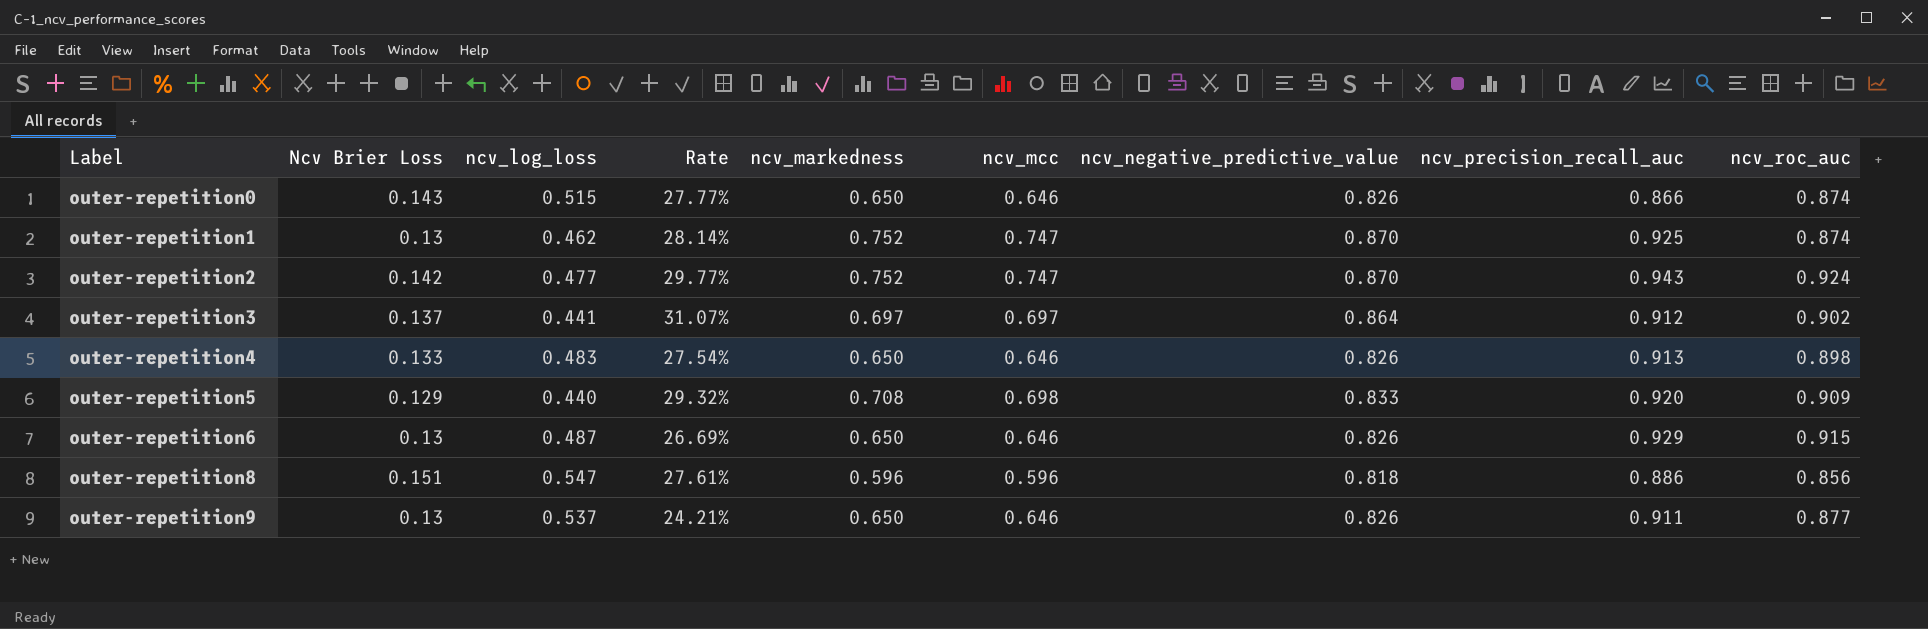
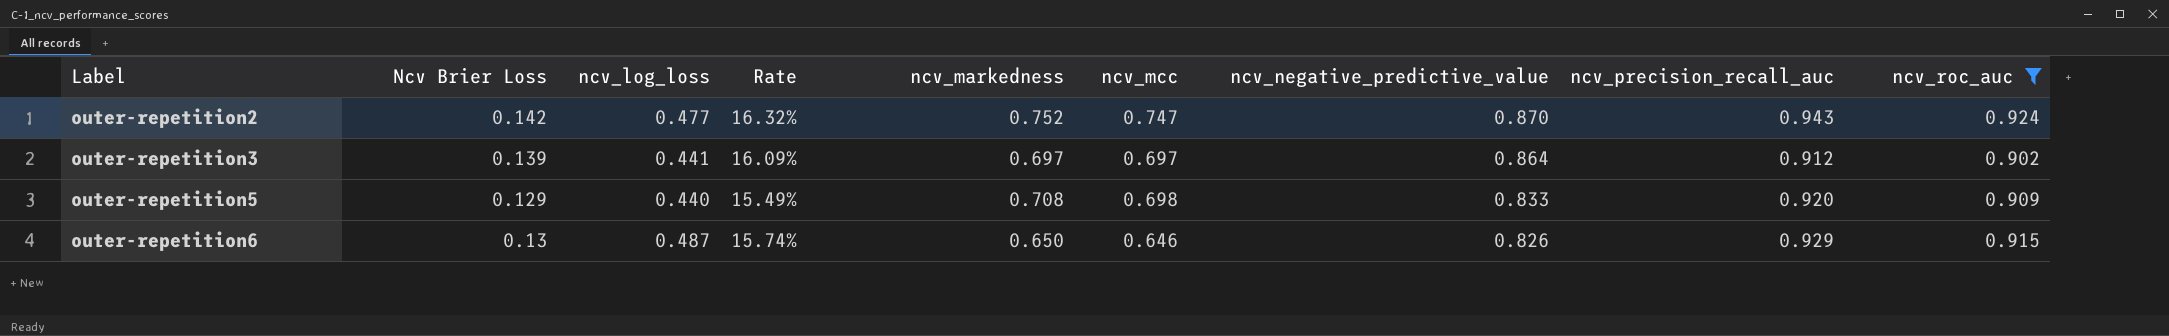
filter: none -> ncv_roc_auc >= 0.902
column Rate | formula: [Ncv Brier Loss] / [ncv_log_loss] -> [Ncv Brier Loss] / [ncv_negative_predictive_value]
outer-repetition3 | Ncv Brier Loss: 0.137 -> 0.139

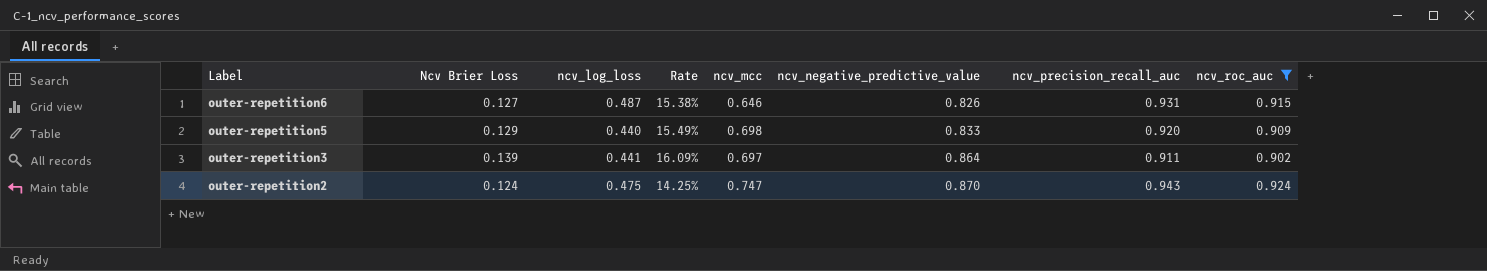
row order: Label ascending -> Label descending
column ncv_markedness | position: 5 -> none
outer-repetition6 | Ncv Brier Loss: 0.13 -> 0.127
outer-repetition6 | Rate: 15.74% -> 15.38%
outer-repetition6 | ncv_precision_recall_auc: 0.929 -> 0.931
outer-repetition3 | ncv_precision_recall_auc: 0.912 -> 0.911
outer-repetition2 | Ncv Brier Loss: 0.142 -> 0.124
outer-repetition2 | ncv_log_loss: 0.477 -> 0.475
outer-repetition2 | Rate: 16.32% -> 14.25%

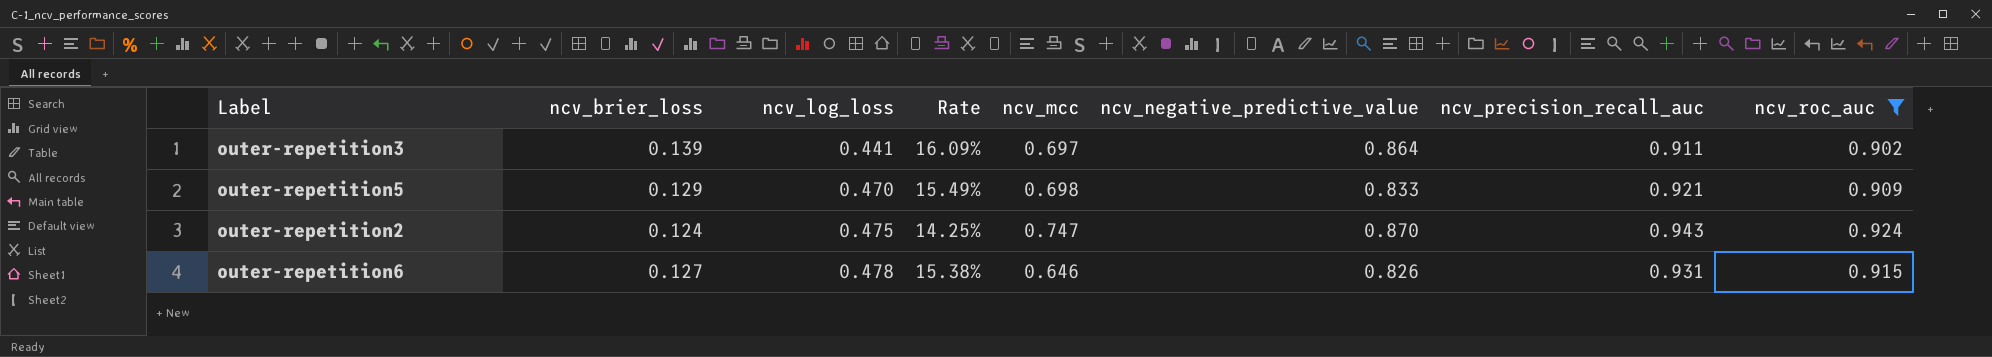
row order: Label descending -> ncv_log_loss ascending
column name: Ncv Brier Loss -> ncv_brier_loss
outer-repetition5 | ncv_log_loss: 0.440 -> 0.470
outer-repetition5 | ncv_precision_recall_auc: 0.920 -> 0.921
outer-repetition6 | ncv_log_loss: 0.487 -> 0.478

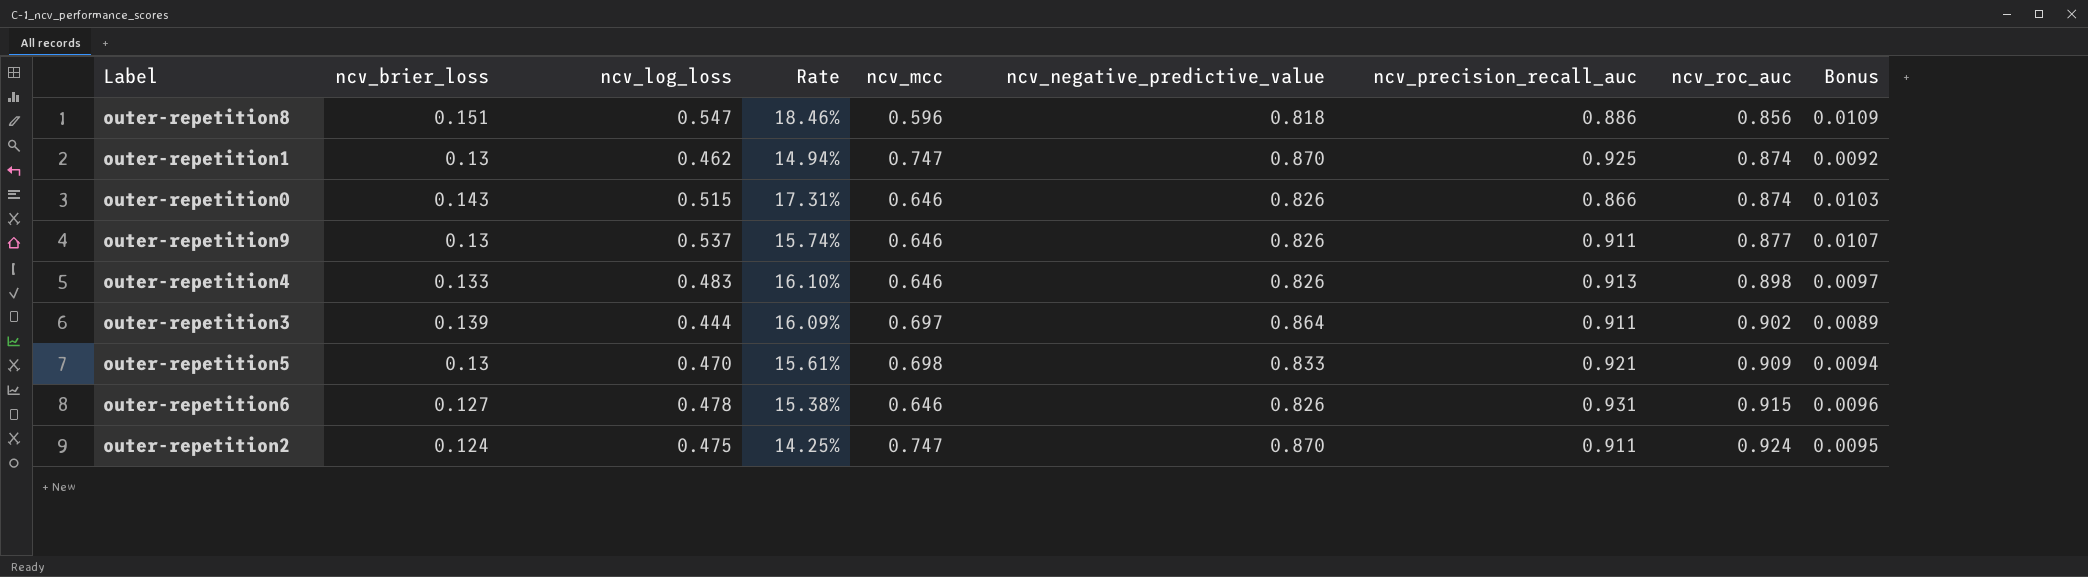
filter: ncv_roc_auc >= 0.902 -> none
row order: ncv_log_loss ascending -> ncv_roc_auc ascending
column Bonus | formula: none -> [ncv_log_loss] * 0.02
outer-repetition3 | ncv_log_loss: 0.441 -> 0.444
outer-repetition5 | ncv_brier_loss: 0.129 -> 0.13
outer-repetition5 | Rate: 15.49% -> 15.61%
outer-repetition2 | ncv_precision_recall_auc: 0.943 -> 0.911

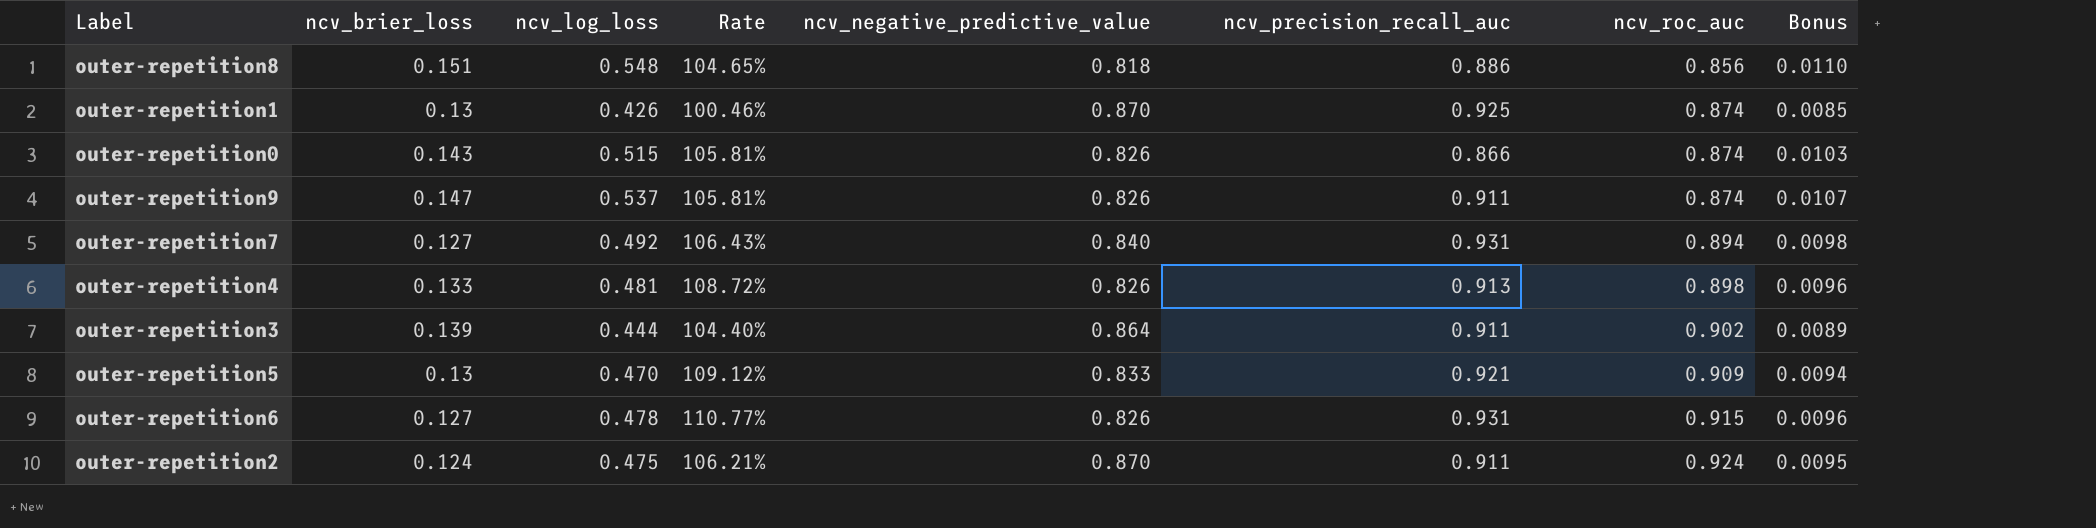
column ncv_mcc | position: 5 -> none
column Rate | formula: [ncv_brier_loss] / [ncv_negative_predictive_value] -> [ncv_roc_auc] / [ncv_negative_predictive_value]
outer-repetition8 | ncv_log_loss: 0.547 -> 0.548
outer-repetition8 | Bonus: 0.0109 -> 0.0110
outer-repetition1 | ncv_log_loss: 0.462 -> 0.426
outer-repetition1 | Bonus: 0.0092 -> 0.0085
outer-repetition9 | ncv_brier_loss: 0.13 -> 0.147
outer-repetition9 | ncv_roc_auc: 0.877 -> 0.874
row outer-repetition7: none -> 0.127 | 0.492 | 106.43% | 0.840 | 0.931 | 0.894 | 0.0098
outer-repetition4 | ncv_log_loss: 0.483 -> 0.481
outer-repetition4 | Bonus: 0.0097 -> 0.0096

